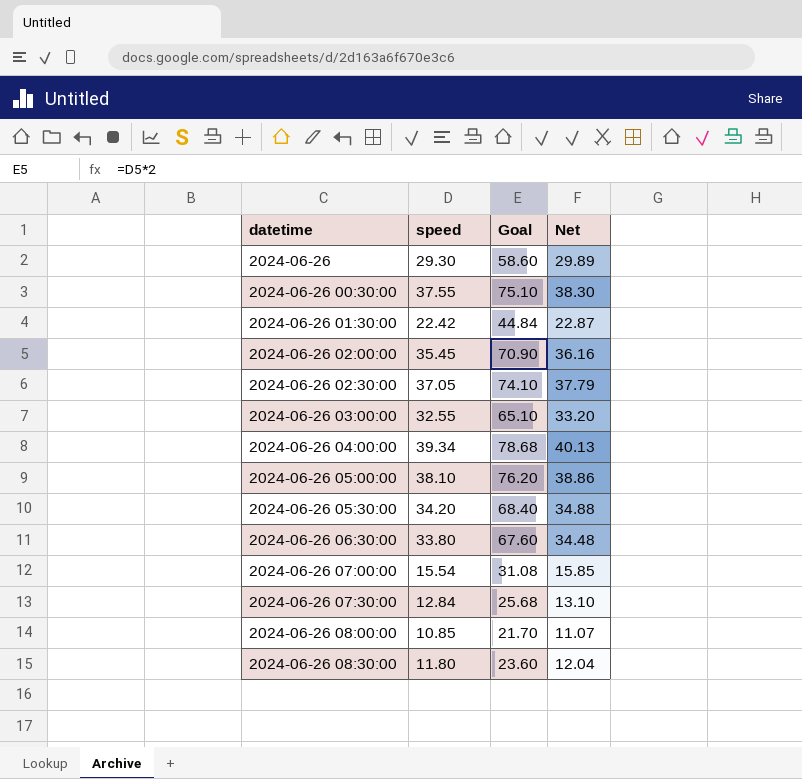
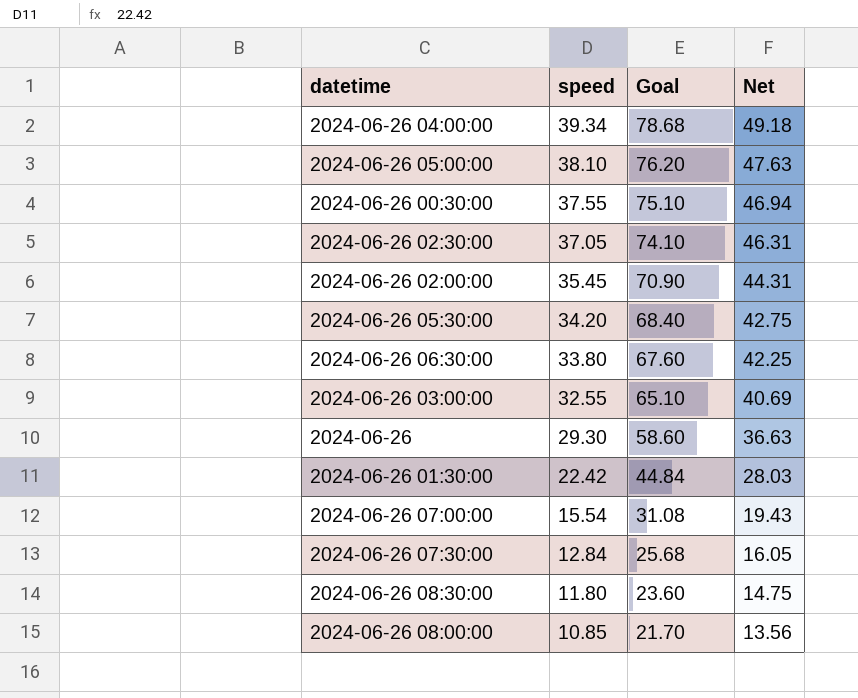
row order: datetime ascending -> speed descending
column Net | formula: [speed] * 1.02 -> [speed] * 1.25

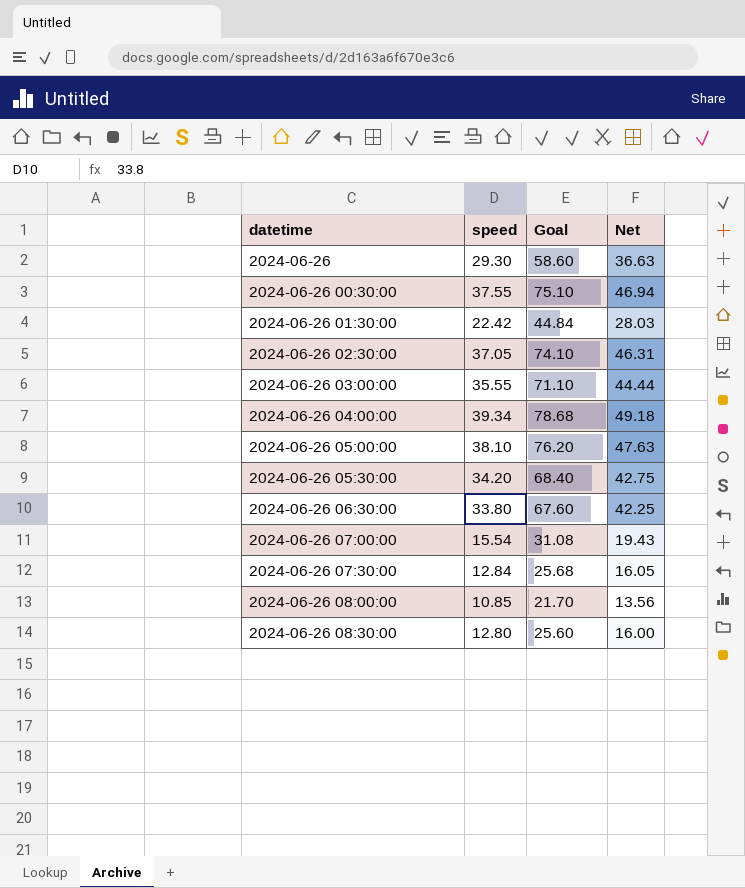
row order: speed descending -> datetime ascending
row 2024-06-26 02:00:00: 35.45 | 70.90 | 44.31 -> none
2024-06-26 03:00:00 | speed: 32.55 -> 35.55
2024-06-26 03:00:00 | Goal: 65.10 -> 71.10
2024-06-26 03:00:00 | Net: 40.69 -> 44.44
2024-06-26 08:30:00 | speed: 11.80 -> 12.80
2024-06-26 08:30:00 | Goal: 23.60 -> 25.60
2024-06-26 08:30:00 | Net: 14.75 -> 16.00

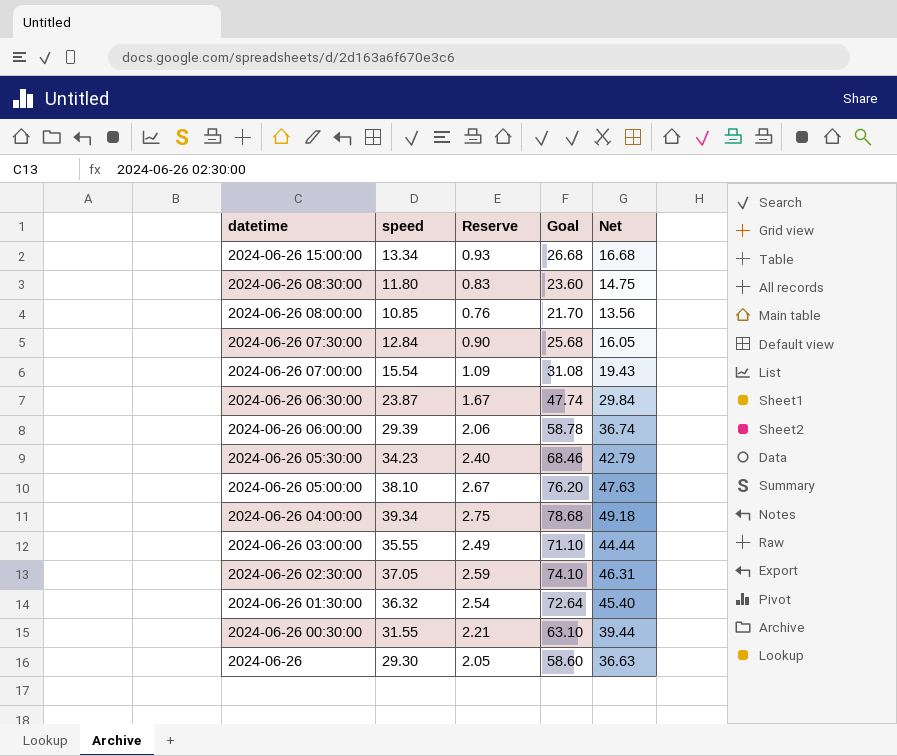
row order: datetime ascending -> datetime descending
column Reserve | formula: none -> [speed] * 0.07
row 2024-06-26 15:00:00: none -> 13.34 | 0.93 | 26.68 | 16.68
2024-06-26 08:30:00 | speed: 12.80 -> 11.80
2024-06-26 08:30:00 | Goal: 25.60 -> 23.60
2024-06-26 08:30:00 | Net: 16.00 -> 14.75
2024-06-26 06:30:00 | speed: 33.80 -> 23.87
2024-06-26 06:30:00 | Goal: 67.60 -> 47.74
2024-06-26 06:30:00 | Net: 42.25 -> 29.84
row 2024-06-26 06:00:00: none -> 29.39 | 2.06 | 58.78 | 36.74
2024-06-26 05:30:00 | speed: 34.20 -> 34.23
2024-06-26 05:30:00 | Goal: 68.40 -> 68.46
2024-06-26 05:30:00 | Net: 42.75 -> 42.79
2024-06-26 01:30:00 | speed: 22.42 -> 36.32
2024-06-26 01:30:00 | Goal: 44.84 -> 72.64
2024-06-26 01:30:00 | Net: 28.03 -> 45.40
2024-06-26 00:30:00 | speed: 37.55 -> 31.55
2024-06-26 00:30:00 | Goal: 75.10 -> 63.10
2024-06-26 00:30:00 | Net: 46.94 -> 39.44

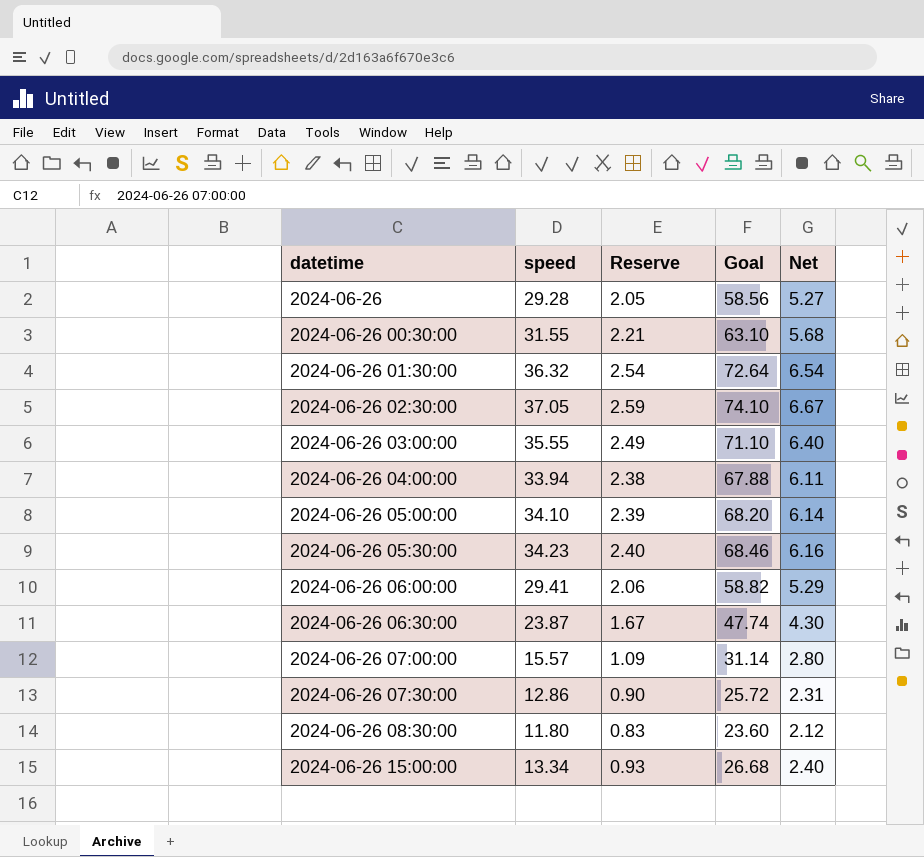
row order: datetime descending -> datetime ascending
column Net | formula: [speed] * 1.25 -> [speed] * 0.18
row 2024-06-26 08:00:00: 10.85 | 0.76 | 21.70 | 13.56 -> none
2024-06-26 | speed: 29.30 -> 29.28
2024-06-26 | Goal: 58.60 -> 58.56
2024-06-26 04:00:00 | speed: 39.34 -> 33.94
2024-06-26 04:00:00 | Reserve: 2.75 -> 2.38
2024-06-26 04:00:00 | Goal: 78.68 -> 67.88
2024-06-26 05:00:00 | speed: 38.10 -> 34.10
2024-06-26 05:00:00 | Reserve: 2.67 -> 2.39
2024-06-26 05:00:00 | Goal: 76.20 -> 68.20
2024-06-26 06:00:00 | speed: 29.39 -> 29.41
2024-06-26 06:00:00 | Goal: 58.78 -> 58.82
2024-06-26 07:00:00 | speed: 15.54 -> 15.57
2024-06-26 07:00:00 | Goal: 31.08 -> 31.14
2024-06-26 07:30:00 | speed: 12.84 -> 12.86
2024-06-26 07:30:00 | Goal: 25.68 -> 25.72

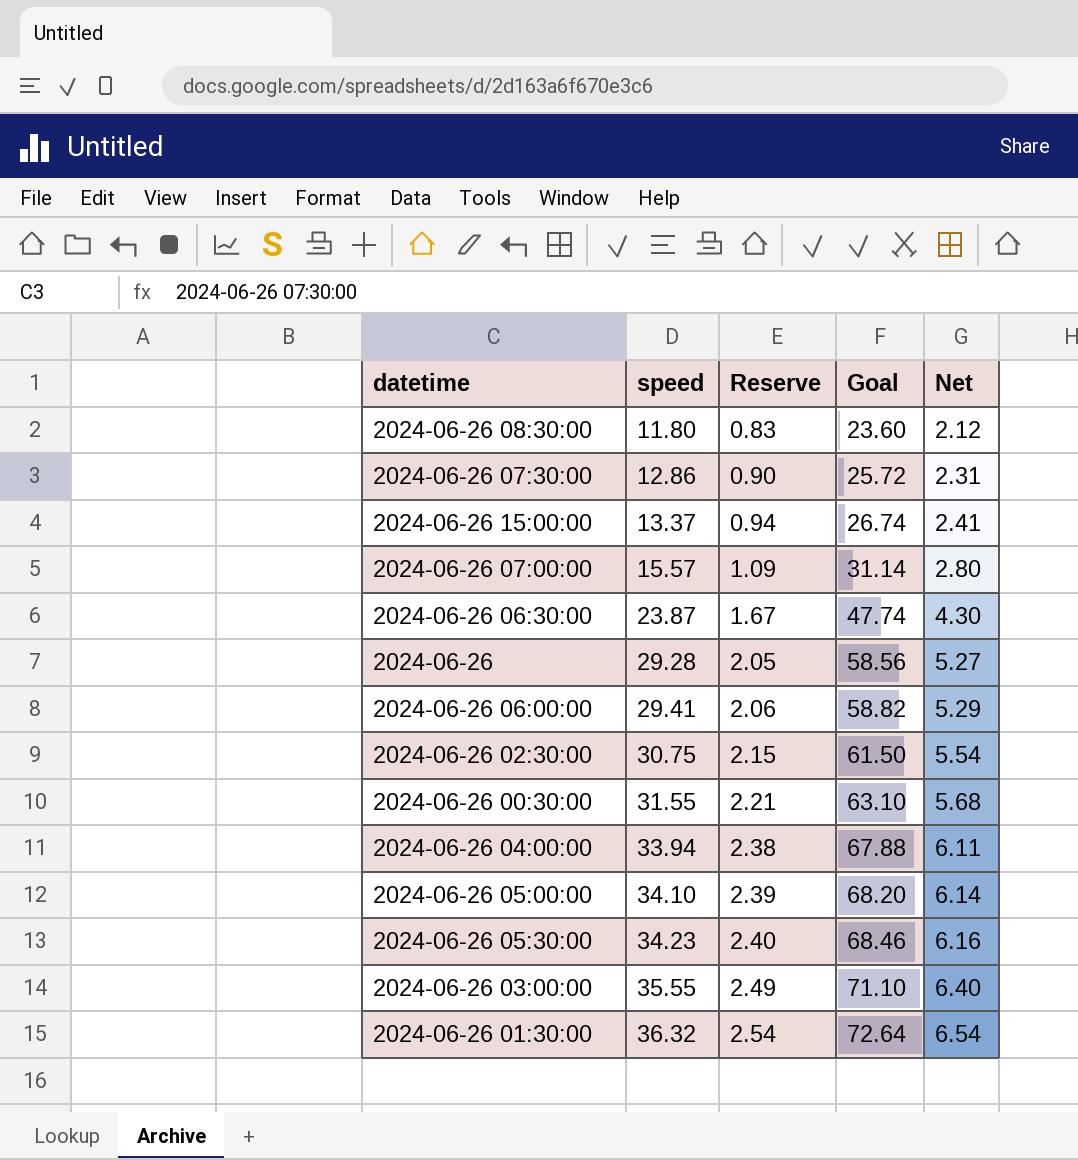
row order: datetime ascending -> speed ascending
2024-06-26 15:00:00 | speed: 13.34 -> 13.37
2024-06-26 15:00:00 | Reserve: 0.93 -> 0.94
2024-06-26 15:00:00 | Goal: 26.68 -> 26.74
2024-06-26 15:00:00 | Net: 2.40 -> 2.41
2024-06-26 02:30:00 | speed: 37.05 -> 30.75
2024-06-26 02:30:00 | Reserve: 2.59 -> 2.15
2024-06-26 02:30:00 | Goal: 74.10 -> 61.50
2024-06-26 02:30:00 | Net: 6.67 -> 5.54

